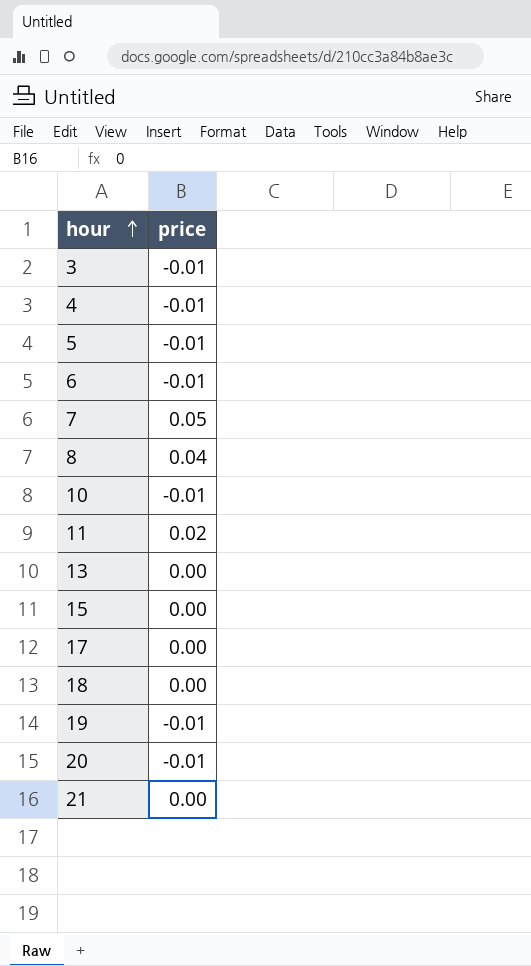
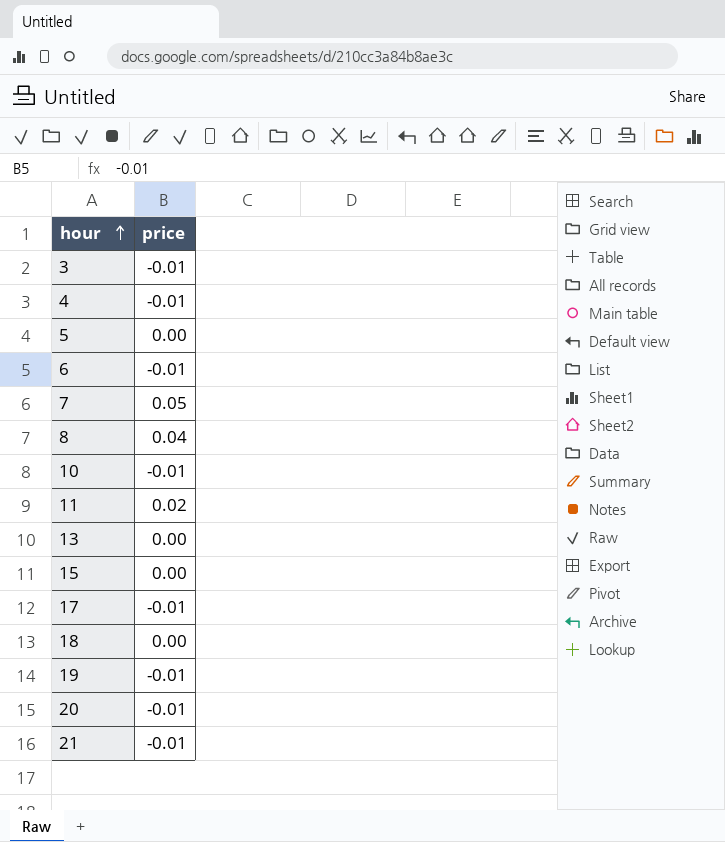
5 | price: -0.01 -> 0.00
17 | price: 0.00 -> -0.01
21 | price: 0.00 -> -0.01

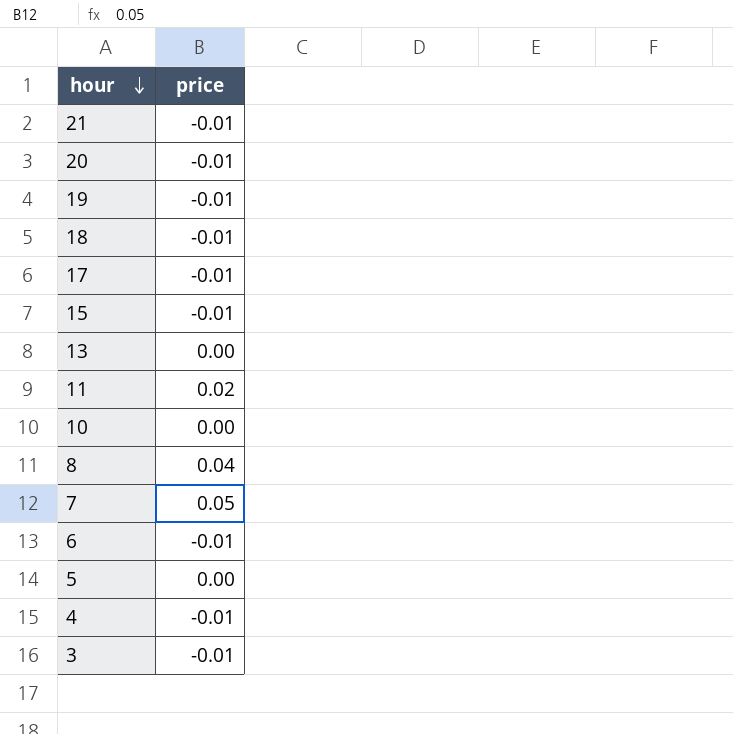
row order: hour ascending -> hour descending
18 | price: 0.00 -> -0.01
15 | price: 0.00 -> -0.01
10 | price: -0.01 -> 0.00

